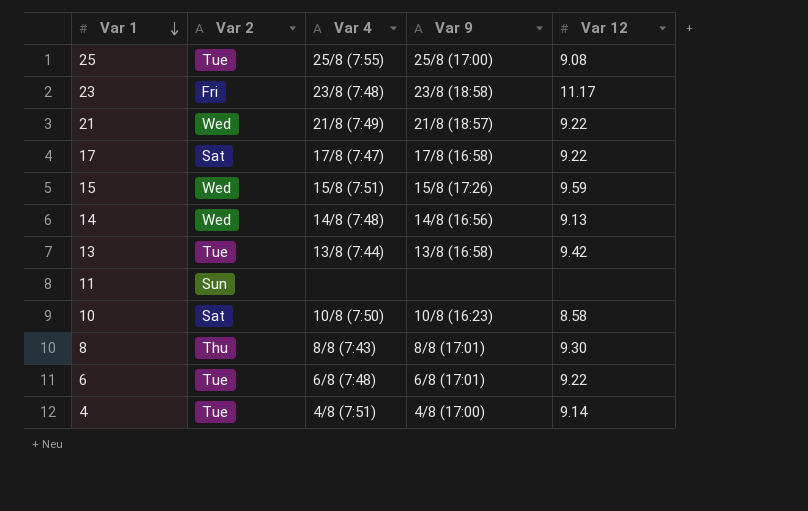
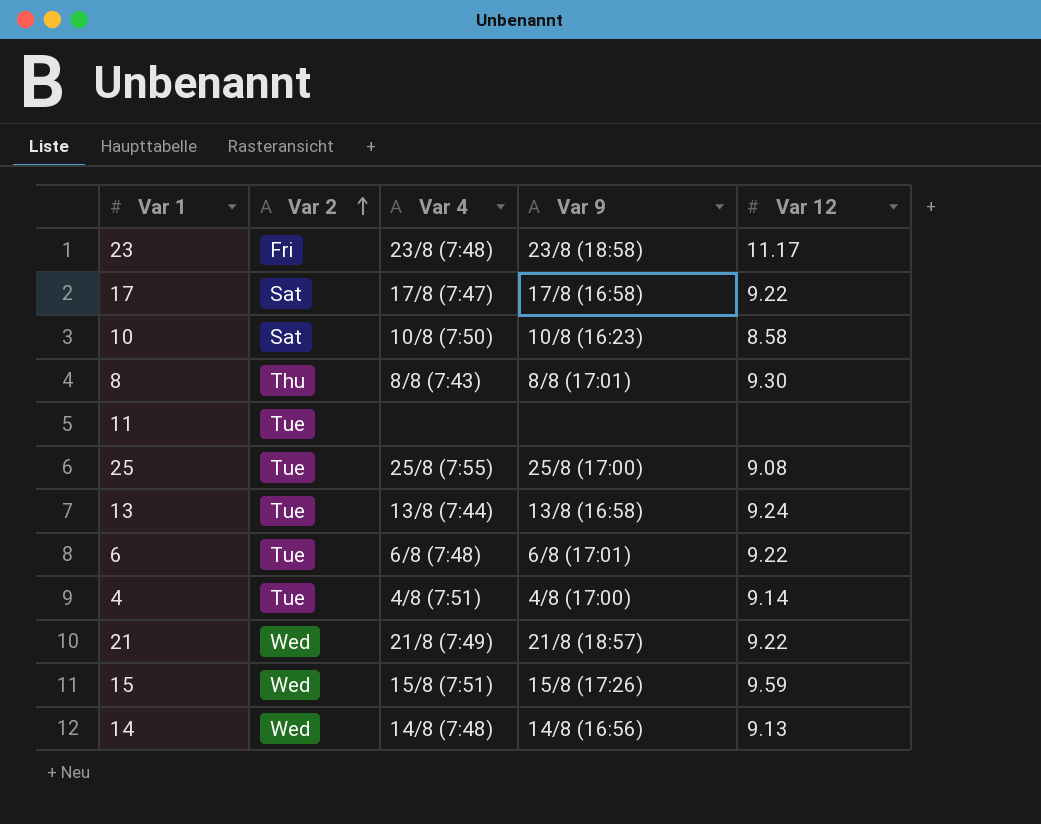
row order: Var 1 descending -> Var 2 ascending
11 | Var 2: Sun -> Tue
13 | Var 12: 9.42 -> 9.24

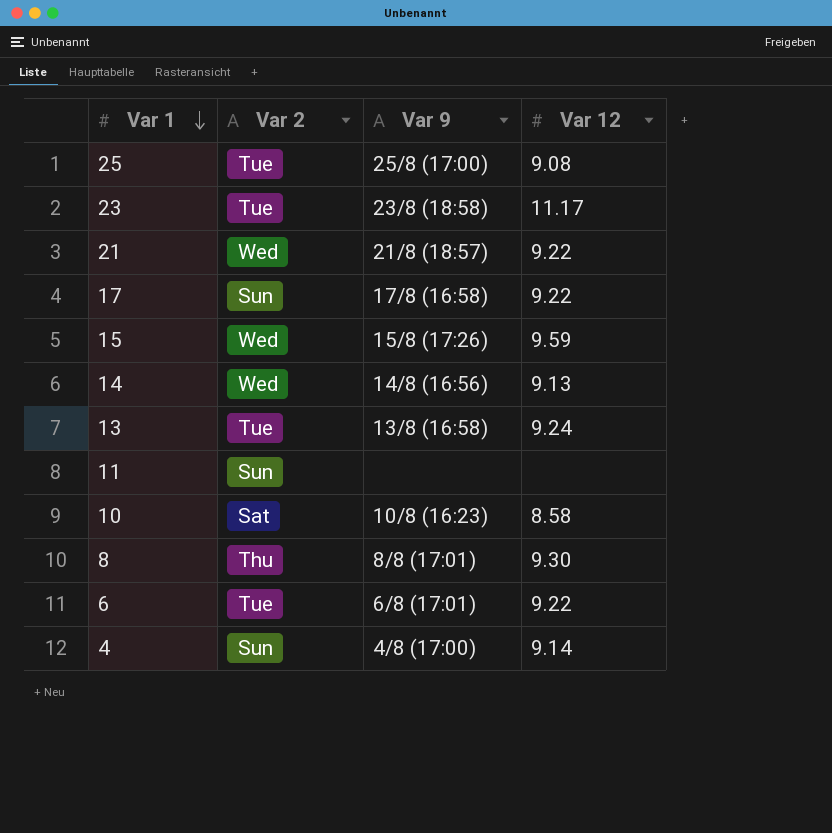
row order: Var 2 ascending -> Var 1 descending
column Var 4 | position: 3 -> none
23 | Var 2: Fri -> Tue
17 | Var 2: Sat -> Sun
11 | Var 2: Tue -> Sun
4 | Var 2: Tue -> Sun

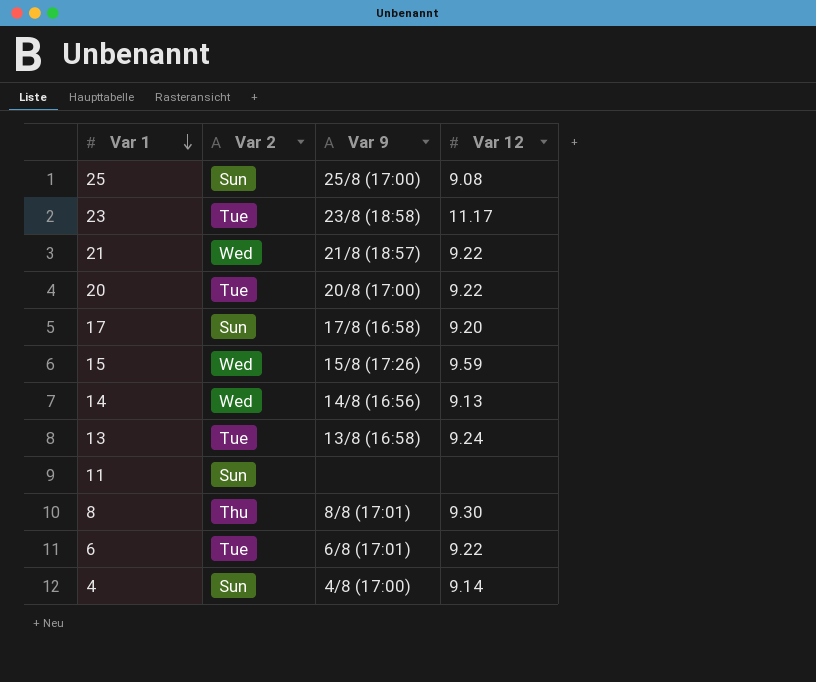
row 10: Sat | 10/8 (16:23) | 8.58 -> none
25 | Var 2: Tue -> Sun
row 20: none -> Tue | 20/8 (17:00) | 9.22
17 | Var 12: 9.22 -> 9.20

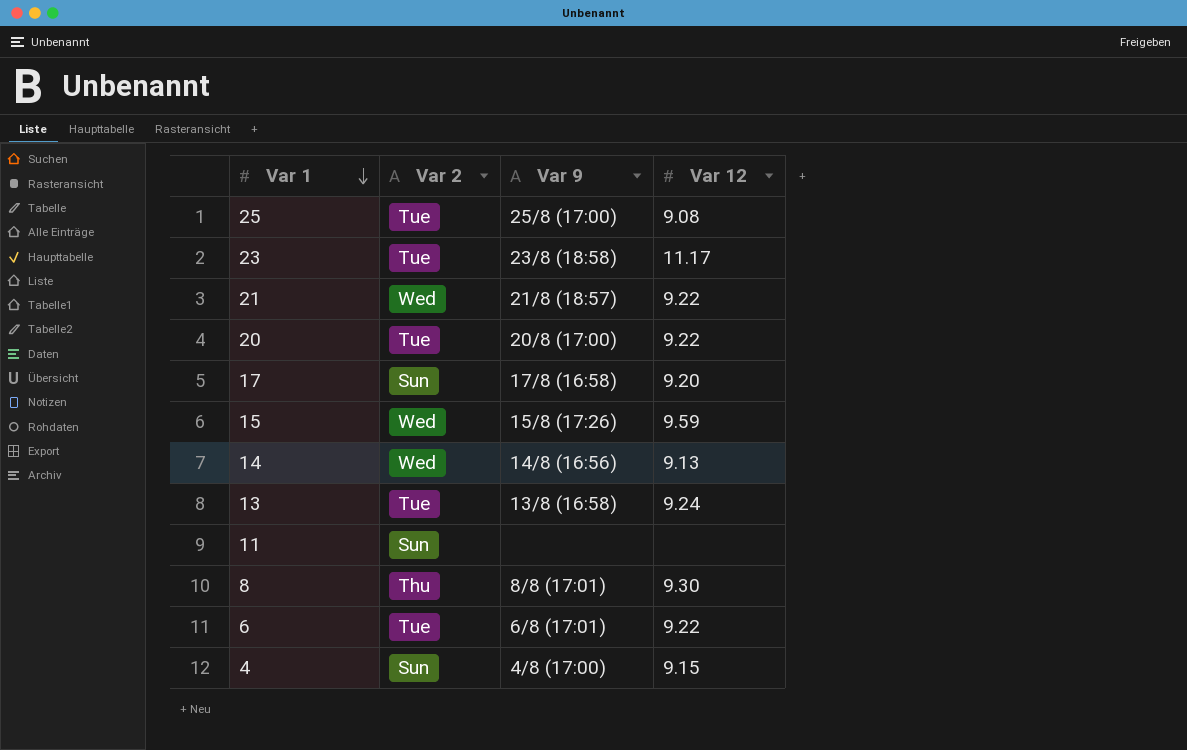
25 | Var 2: Sun -> Tue
4 | Var 12: 9.14 -> 9.15

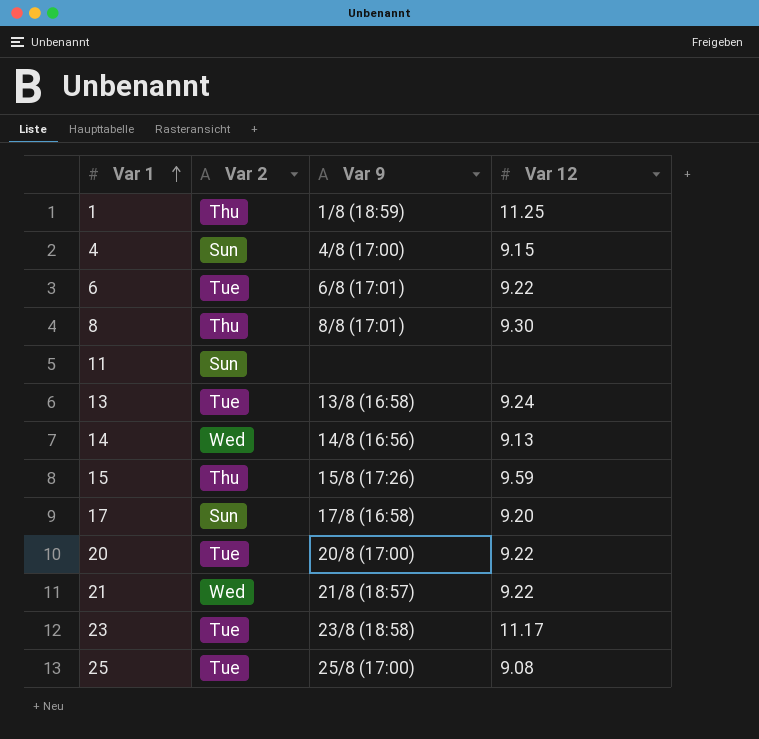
row order: Var 1 descending -> Var 1 ascending
row 1: none -> Thu | 1/8 (18:59) | 11.25
15 | Var 2: Wed -> Thu

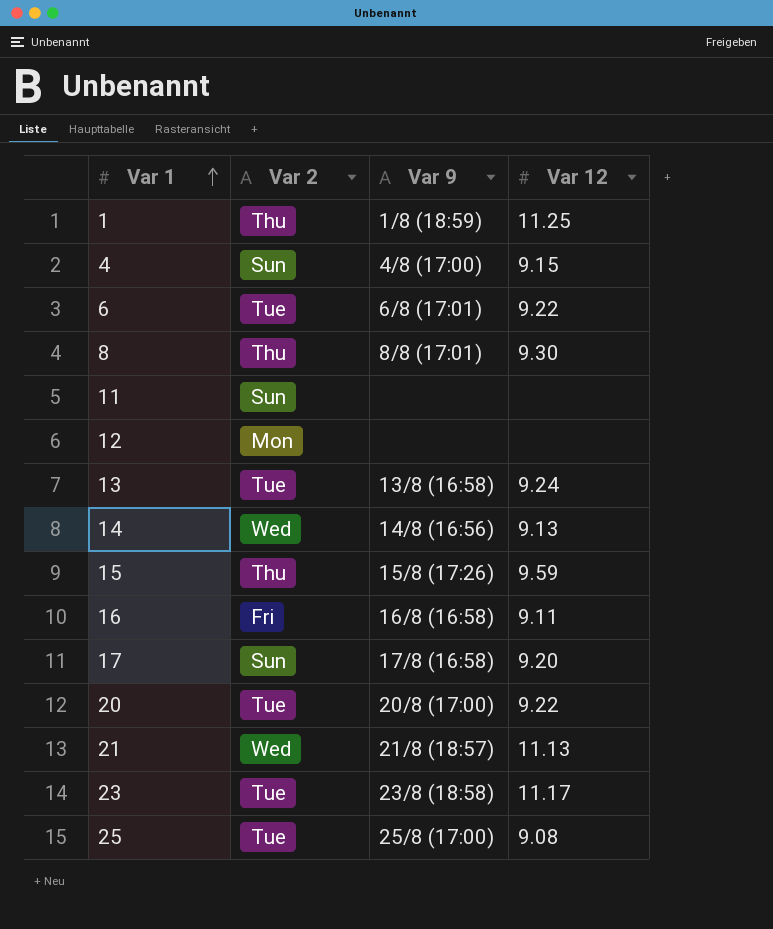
row 12: none -> Mon | none | none
row 16: none -> Fri | 16/8 (16:58) | 9.11
21 | Var 12: 9.22 -> 11.13

